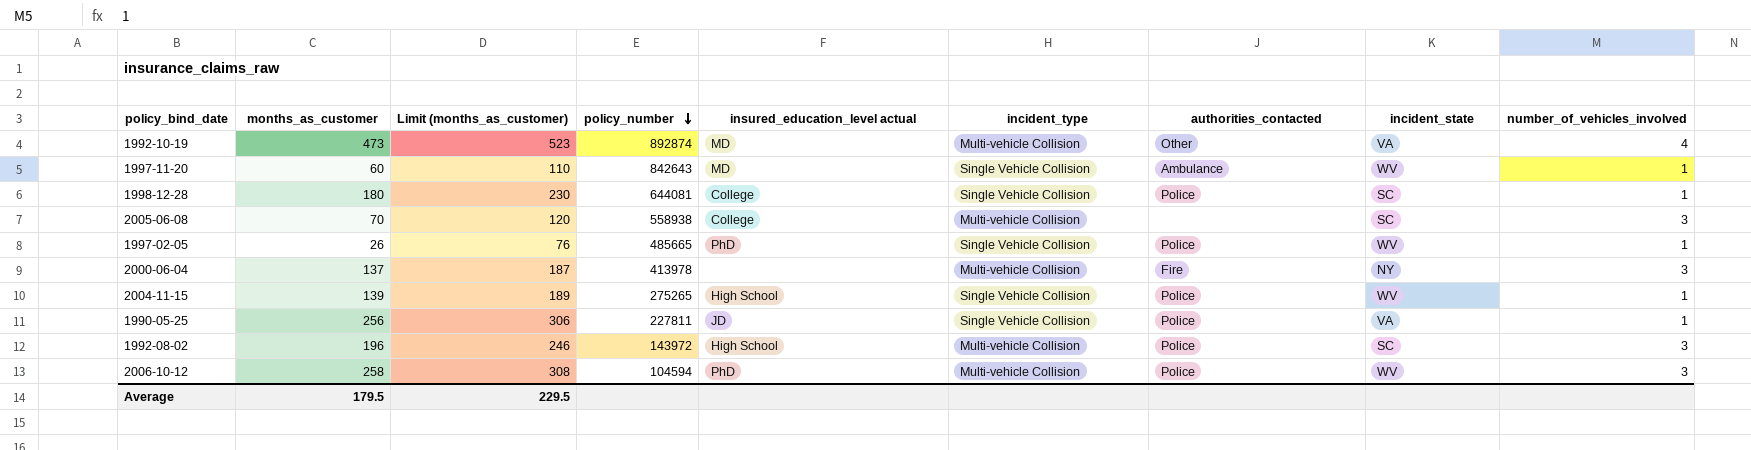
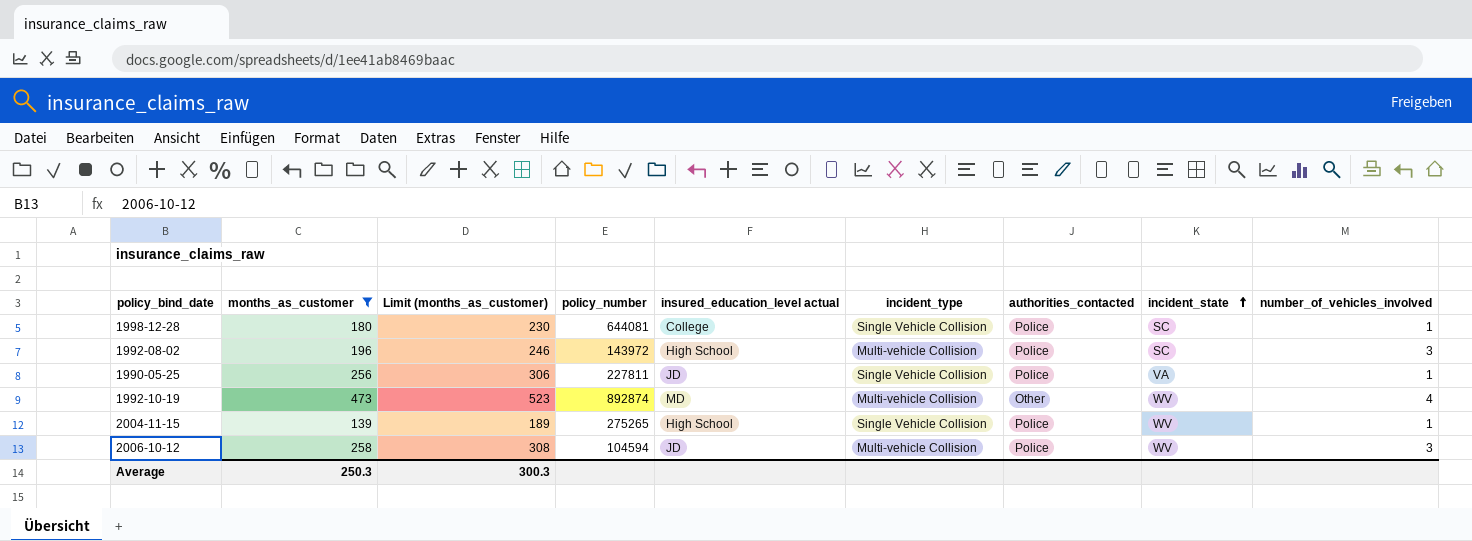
filter: none -> months_as_customer >= 139
row order: policy_number descending -> incident_state ascending
1992-10-19 | incident_state: VA -> WV
2006-10-12 | insured_education_level actual: PhD -> JD
Average | months_as_customer: 179.5 -> 250.3
Average | Limit (months_as_customer): 229.5 -> 300.3

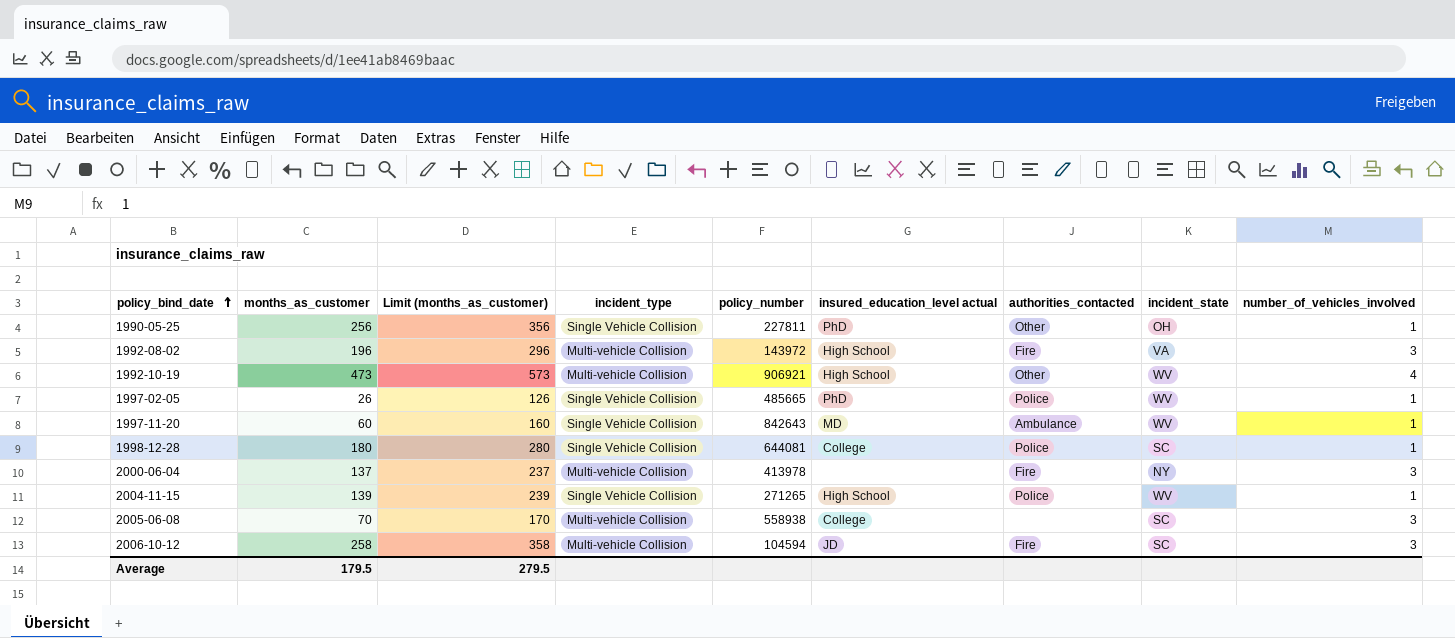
filter: months_as_customer >= 139 -> none
row order: incident_state ascending -> policy_bind_date ascending
column Limit (months_as_customer) | formula: [months_as_customer] + 50 -> [months_as_customer] + 100
column incident_type | position: 6 -> 4
1990-05-25 | insured_education_level actual: JD -> PhD
1990-05-25 | authorities_contacted: Police -> Other
1990-05-25 | incident_state: VA -> OH
1992-08-02 | authorities_contacted: Police -> Fire
1992-08-02 | incident_state: SC -> VA
1992-10-19 | policy_number: 892874 -> 906921
1992-10-19 | insured_education_level actual: MD -> High School
2004-11-15 | policy_number: 275265 -> 271265
2006-10-12 | authorities_contacted: Police -> Fire
2006-10-12 | incident_state: WV -> SC
Average | months_as_customer: 250.3 -> 179.5
Average | Limit (months_as_customer): 300.3 -> 279.5

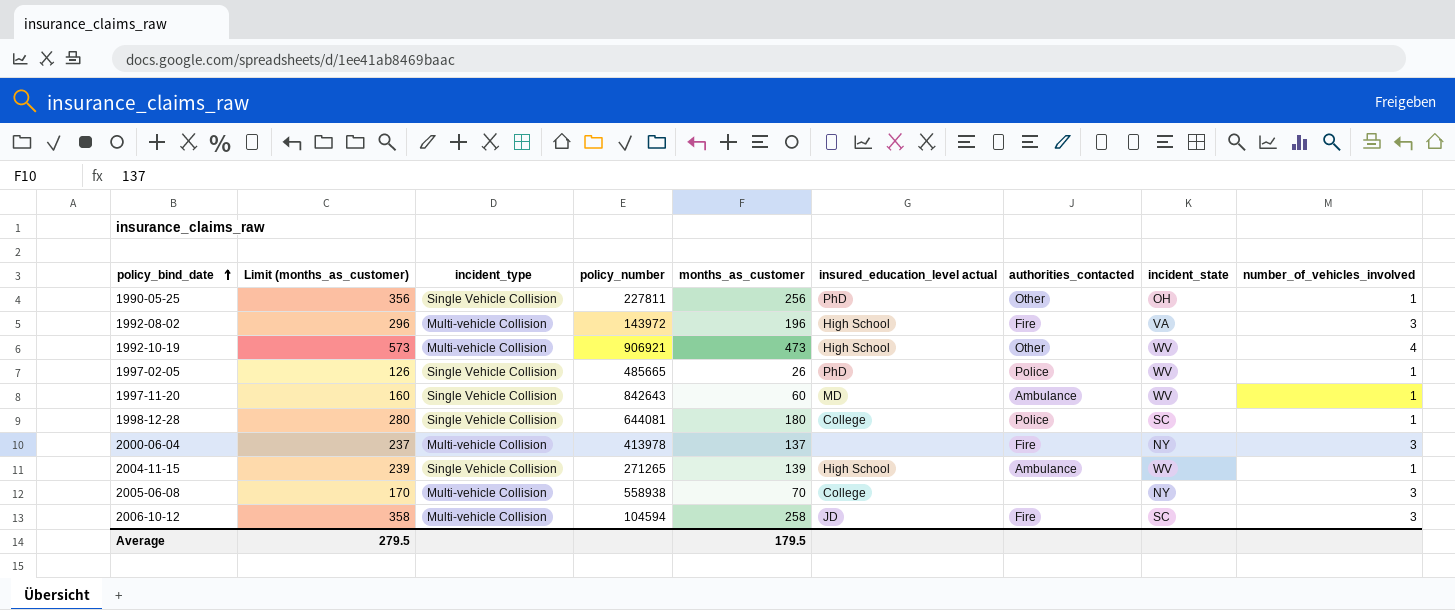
column months_as_customer | position: 2 -> 5
2004-11-15 | authorities_contacted: Police -> Ambulance
2005-06-08 | incident_state: SC -> NY

